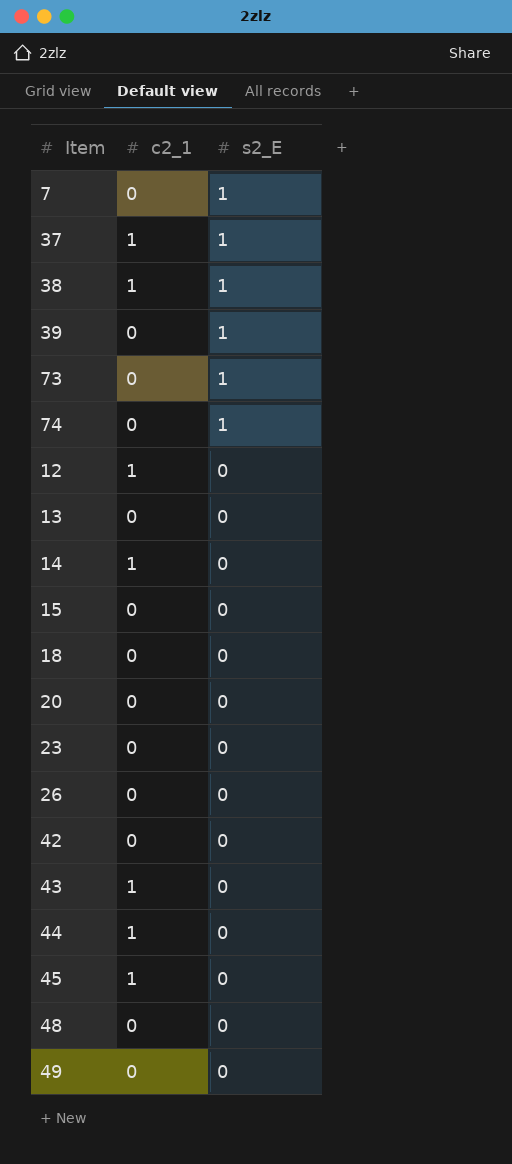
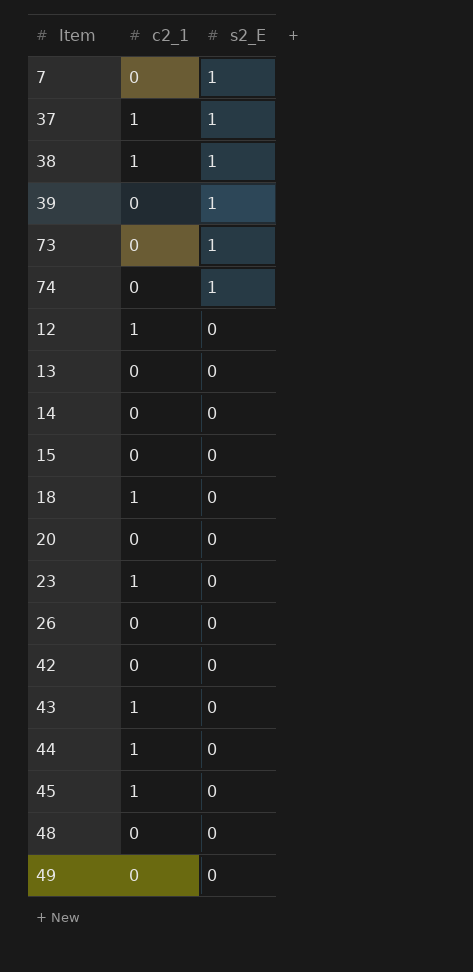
14 | c2_1: 1 -> 0
18 | c2_1: 0 -> 1
23 | c2_1: 0 -> 1

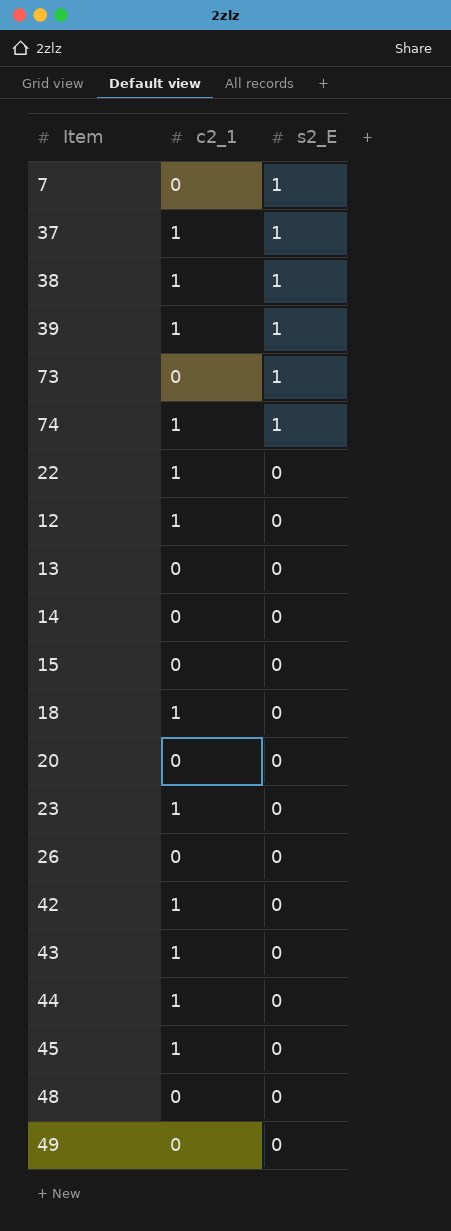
39 | c2_1: 0 -> 1
74 | c2_1: 0 -> 1
row 22: none -> 1 | 0
42 | c2_1: 0 -> 1

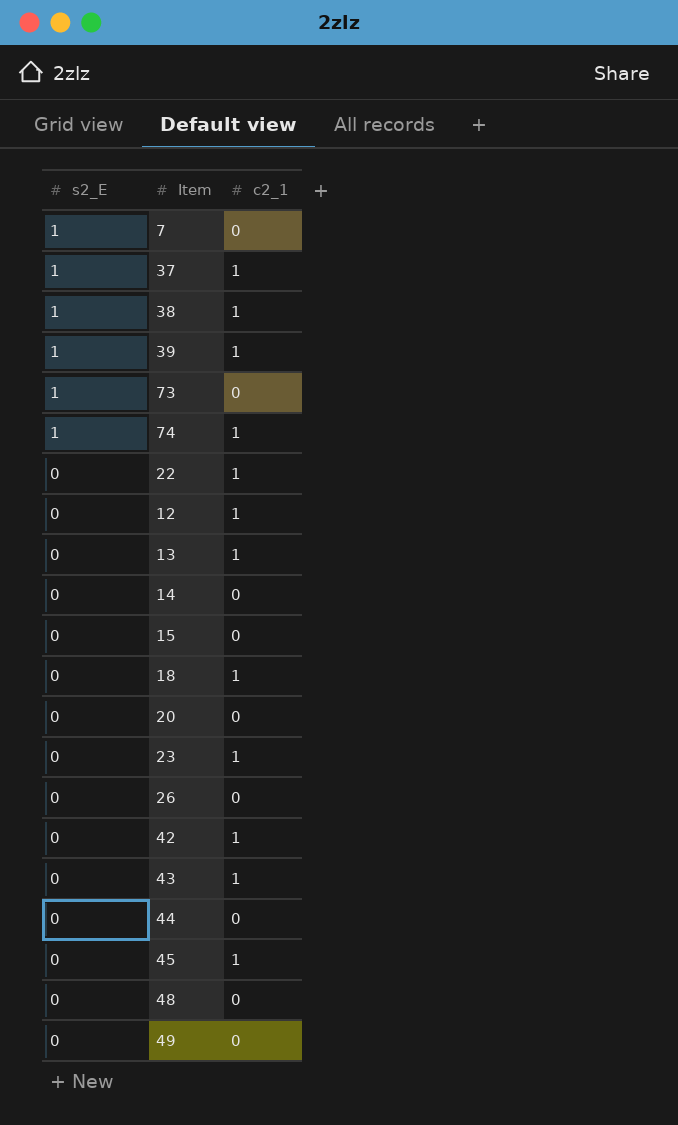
column s2_E | position: 3 -> 1
13 | c2_1: 0 -> 1
44 | c2_1: 1 -> 0

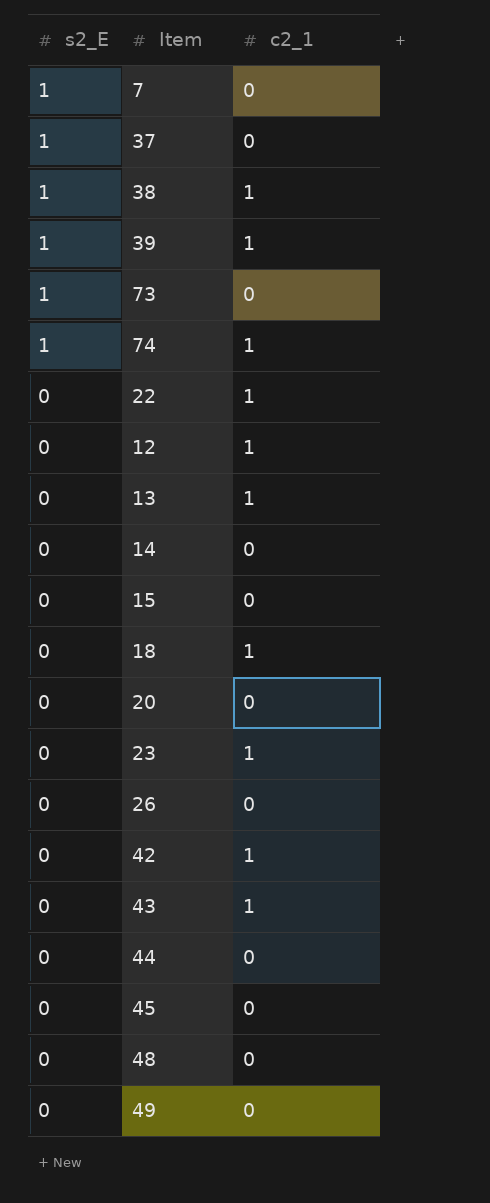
37 | c2_1: 1 -> 0
45 | c2_1: 1 -> 0

